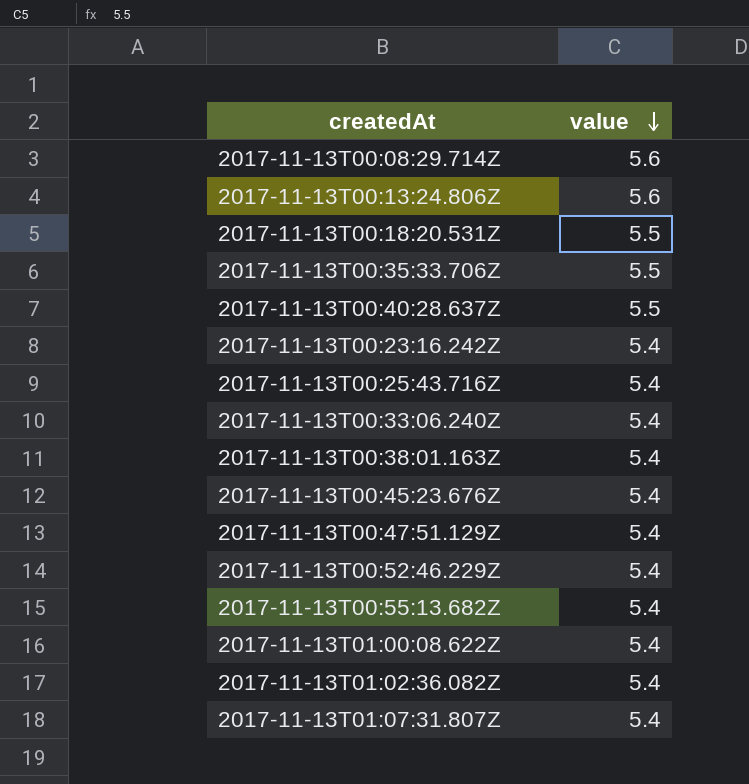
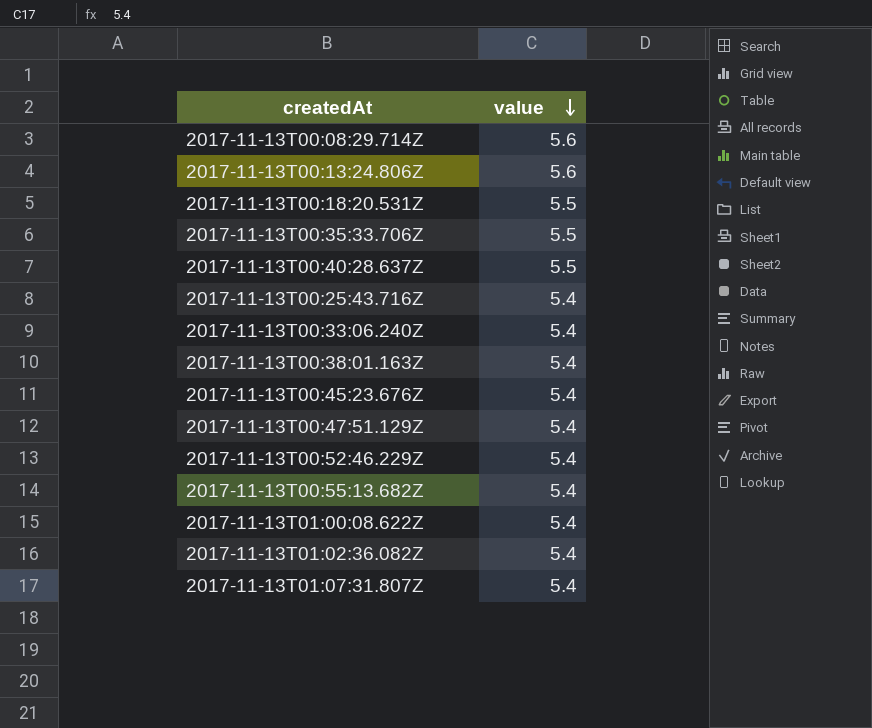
row 2017-11-13T00:23:16.242Z: 5.4 -> none

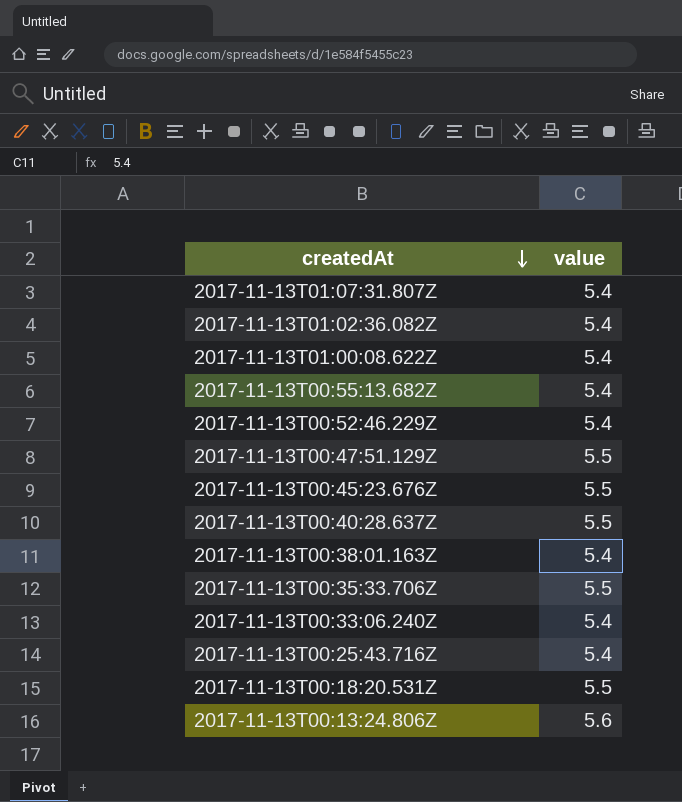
row order: value descending -> createdAt descending
row 2017-11-13T00:08:29.714Z: 5.6 -> none
2017-11-13T00:47:51.129Z | value: 5.4 -> 5.5
2017-11-13T00:45:23.676Z | value: 5.4 -> 5.5

